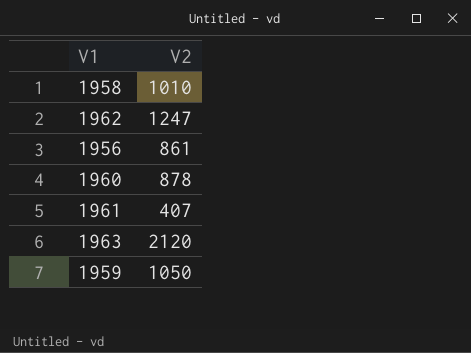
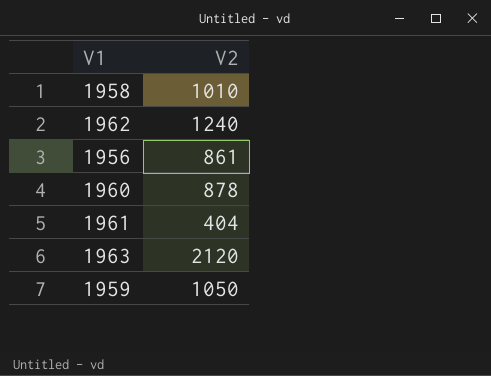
1962 | V2: 1247 -> 1240
1961 | V2: 407 -> 404

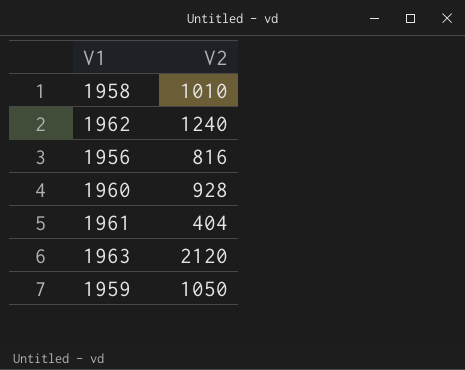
1956 | V2: 861 -> 816
1960 | V2: 878 -> 928

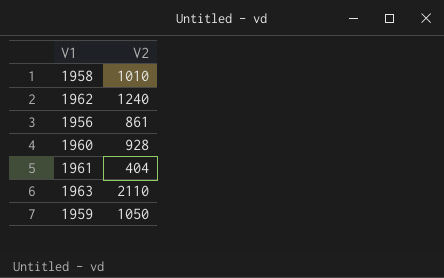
1956 | V2: 816 -> 861
1963 | V2: 2120 -> 2110

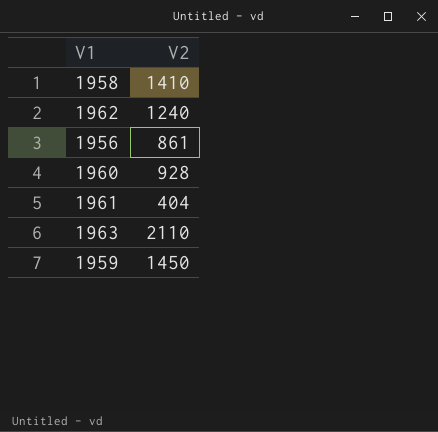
1958 | V2: 1010 -> 1410
1959 | V2: 1050 -> 1450

